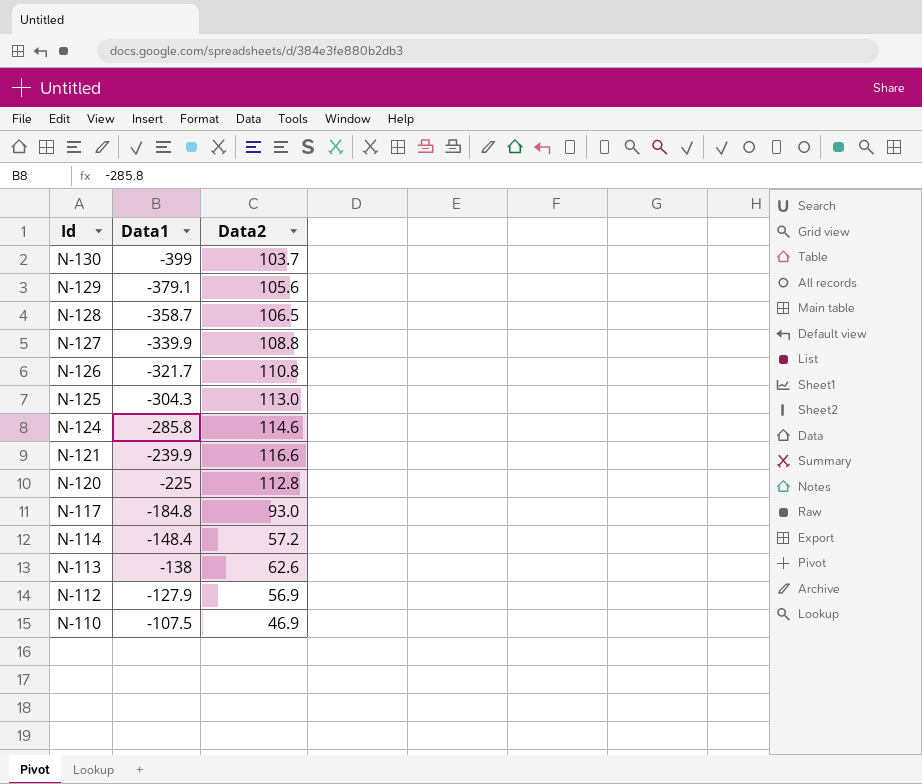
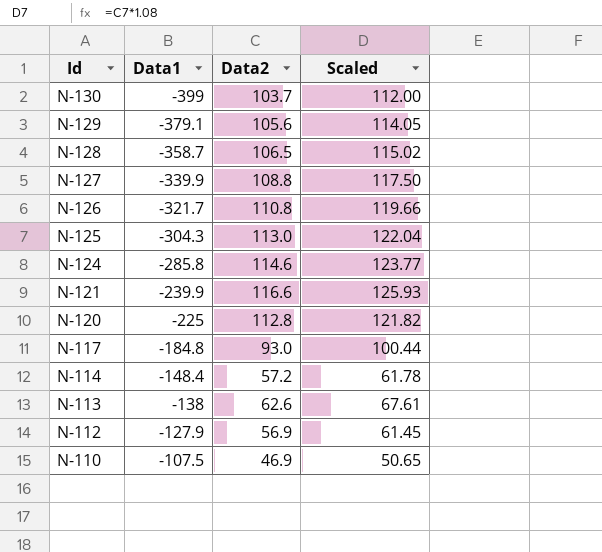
column Scaled | formula: none -> [Data2] * 1.08

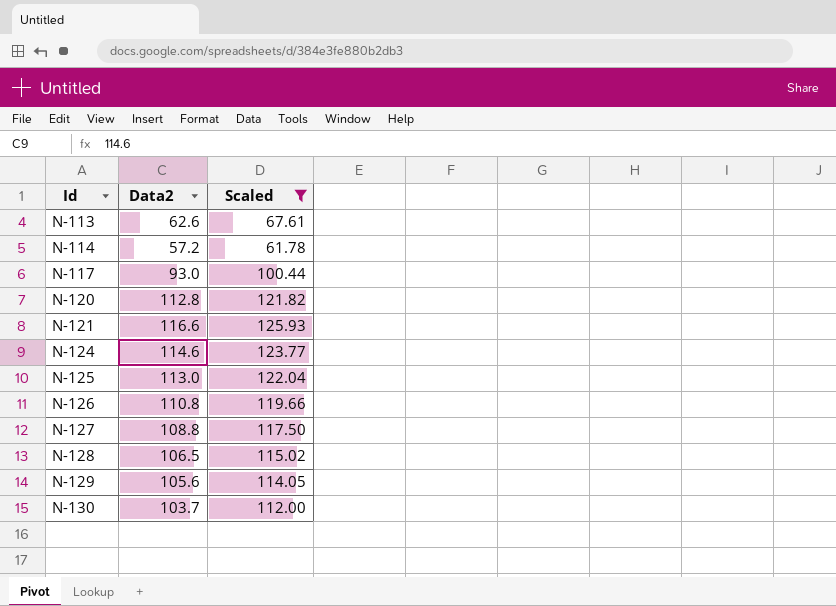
filter: none -> Scaled >= 61.78
row order: Id descending -> Id ascending
column Data1 | position: 2 -> none

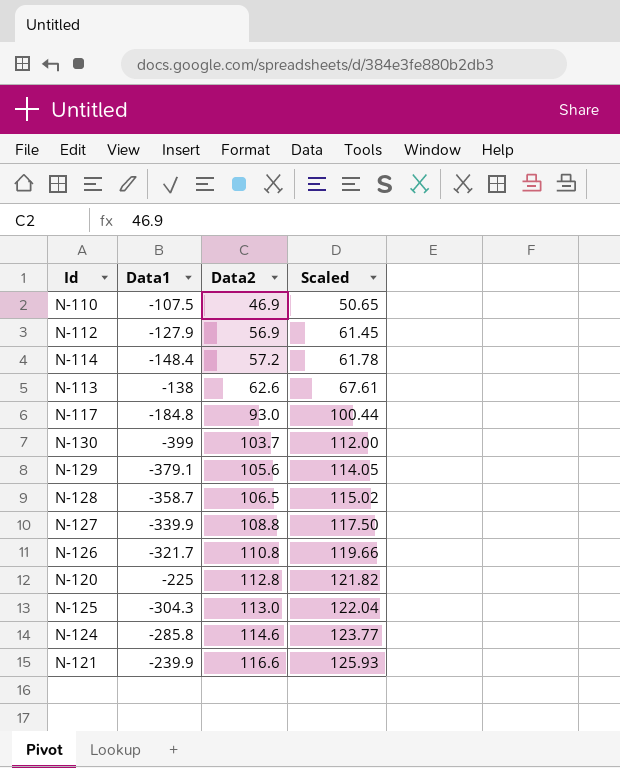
filter: Scaled >= 61.78 -> none
row order: Id ascending -> Data2 ascending
column Data1 | position: none -> 2

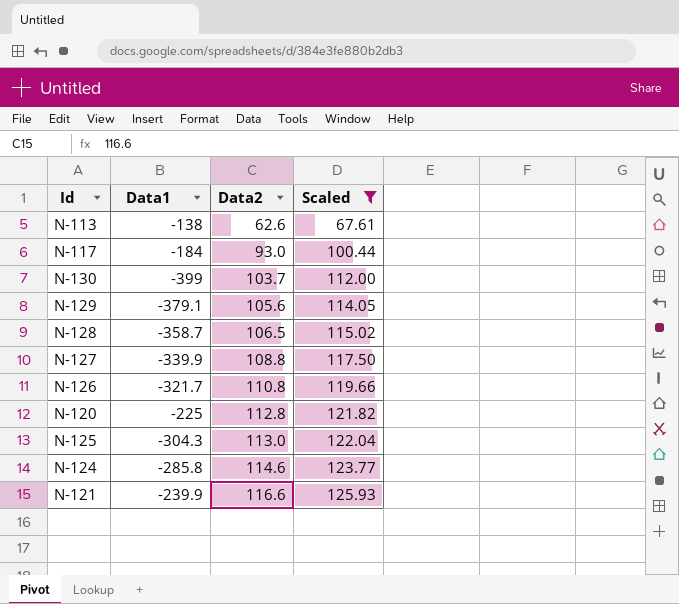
filter: none -> Scaled >= 67.61
N-117 | Data1: -184.8 -> -184

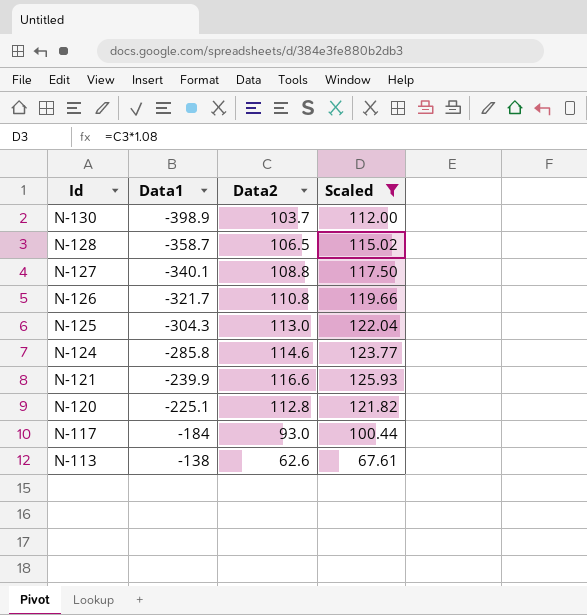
row order: Data2 ascending -> Id descending
row N-129: -379.1 | 105.6 | 114.05 -> none
N-130 | Data1: -399 -> -398.9
N-127 | Data1: -339.9 -> -340.1
N-120 | Data1: -225 -> -225.1

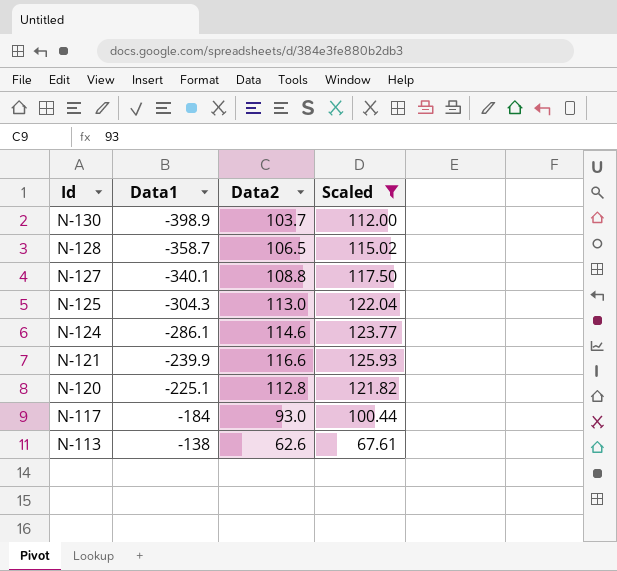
row N-126: -321.7 | 110.8 | 119.66 -> none
N-124 | Data1: -285.8 -> -286.1

